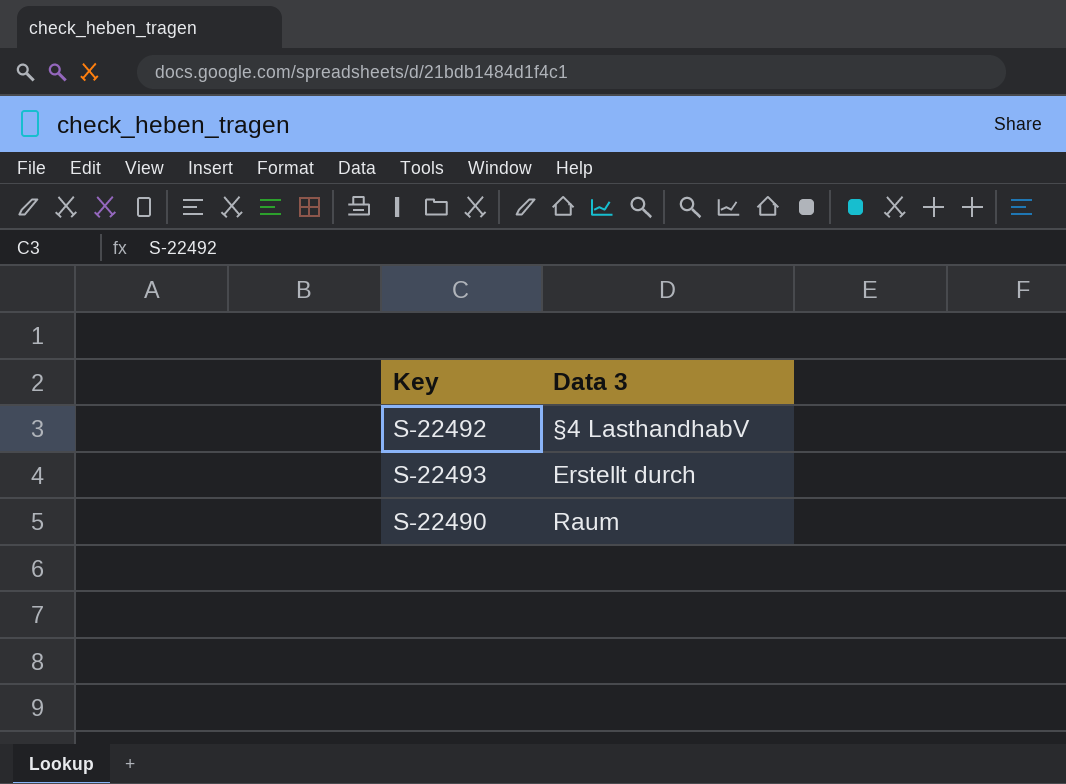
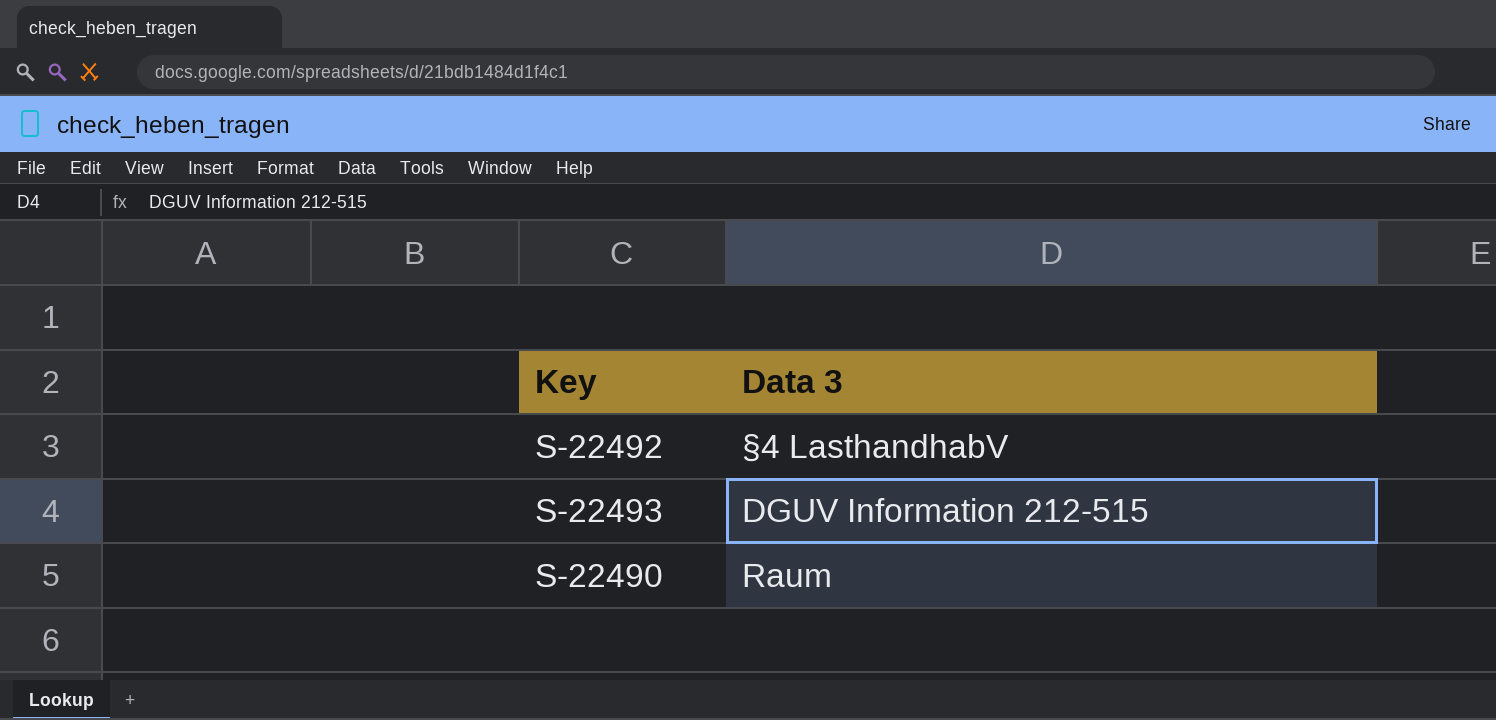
S-22493 | Data 3: Erstellt durch -> DGUV Information 212-515

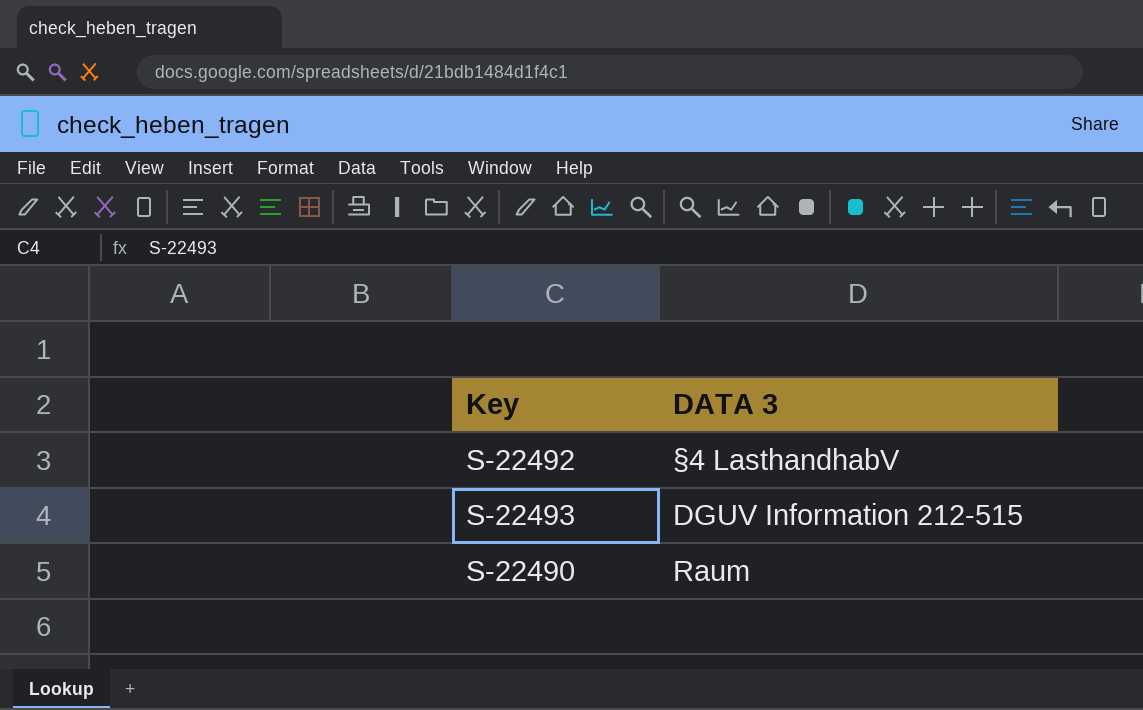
column name: Data 3 -> DATA 3

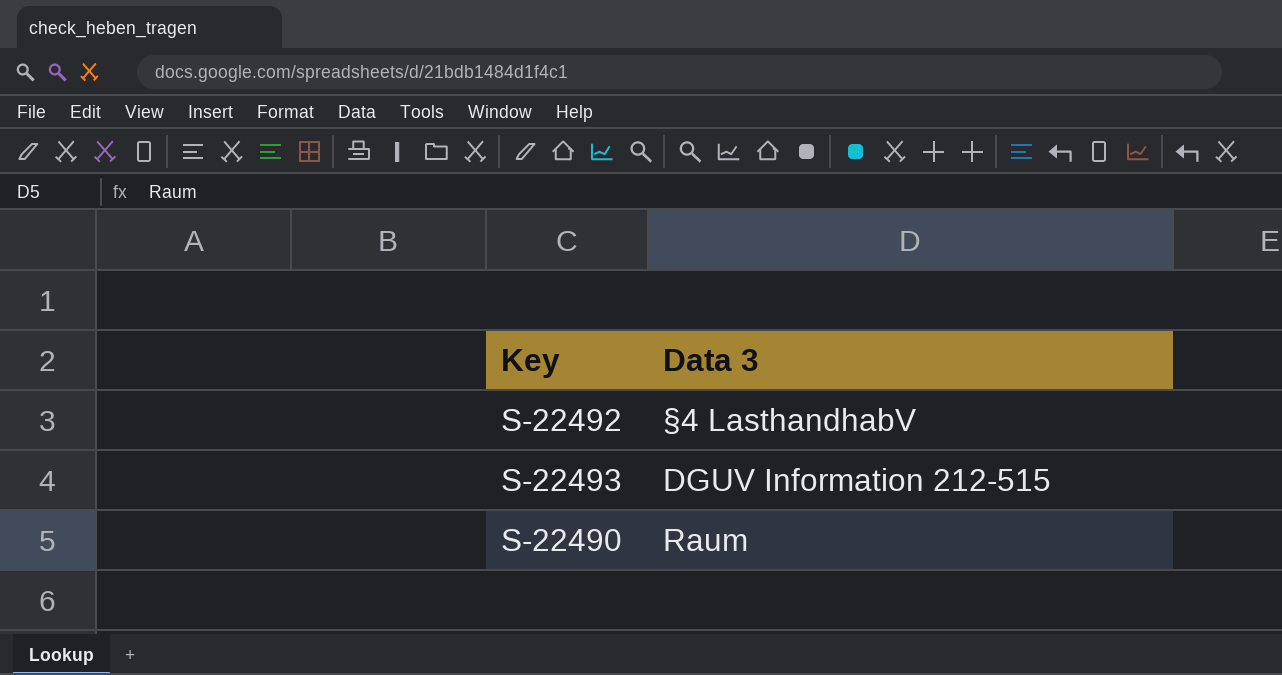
column name: DATA 3 -> Data 3

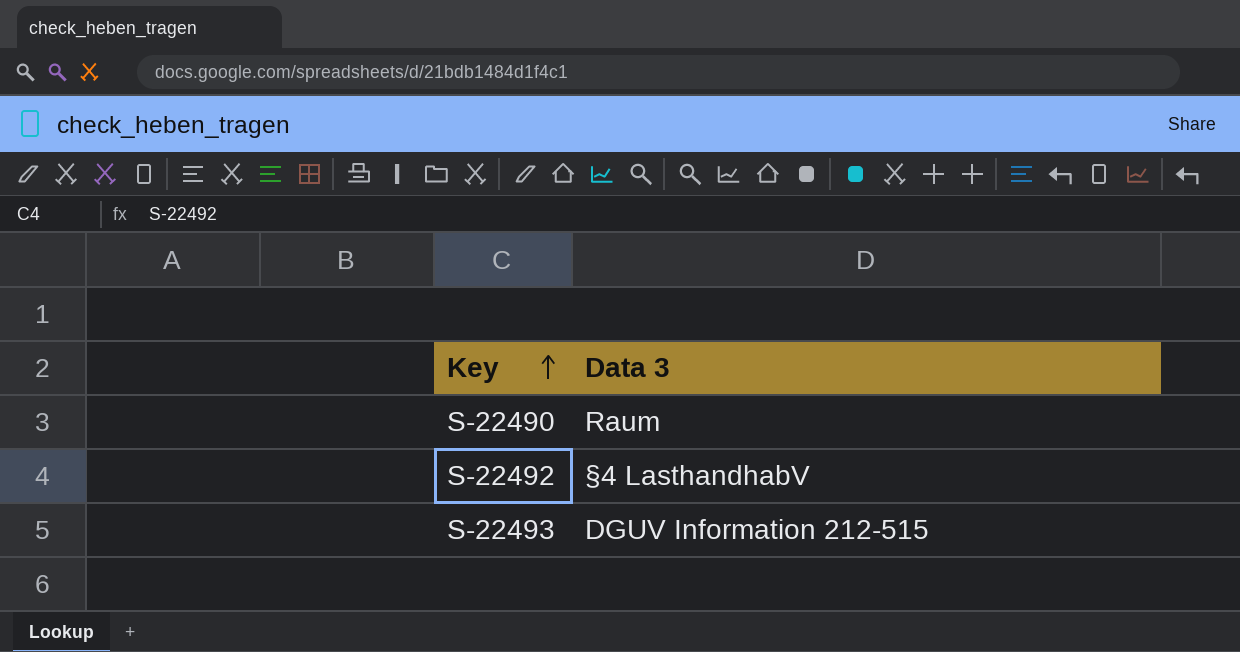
row order: none -> Key ascending

